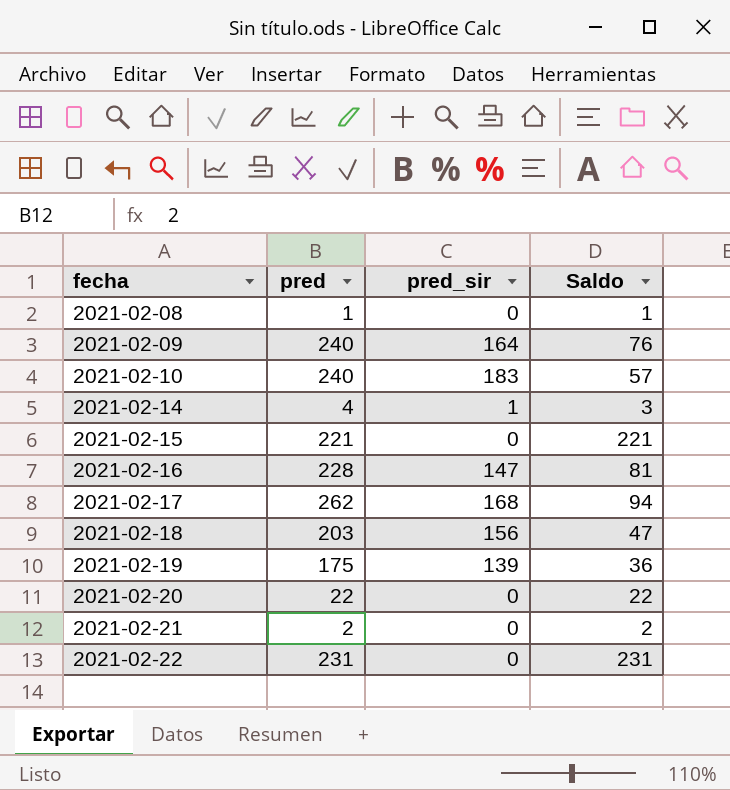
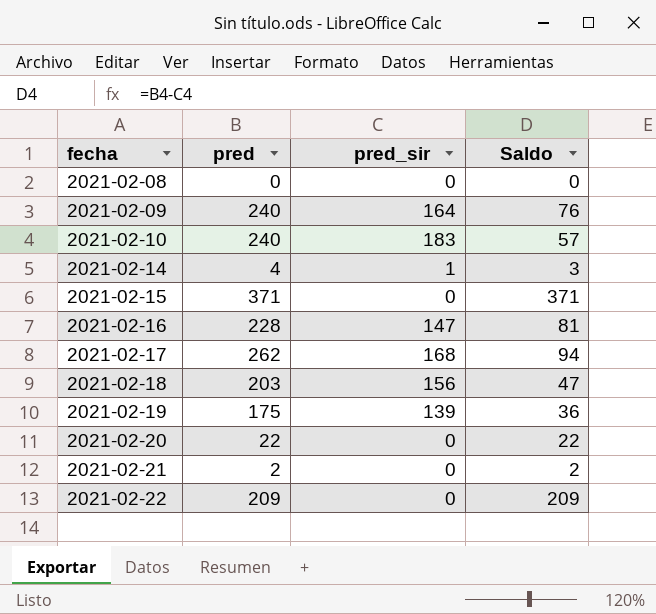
2021-02-08 | pred: 1 -> 0
2021-02-08 | Saldo: 1 -> 0
2021-02-15 | pred: 221 -> 371
2021-02-15 | Saldo: 221 -> 371
2021-02-22 | pred: 231 -> 209
2021-02-22 | Saldo: 231 -> 209

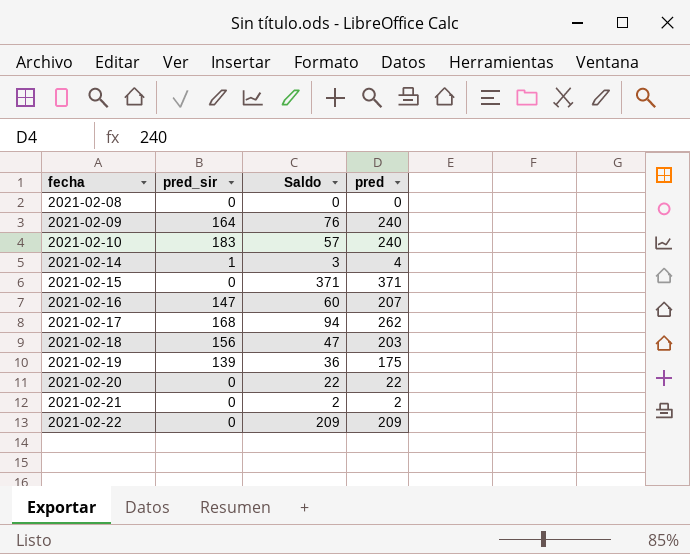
column pred | position: 2 -> 4
2021-02-16 | Saldo: 81 -> 60
2021-02-16 | pred: 228 -> 207

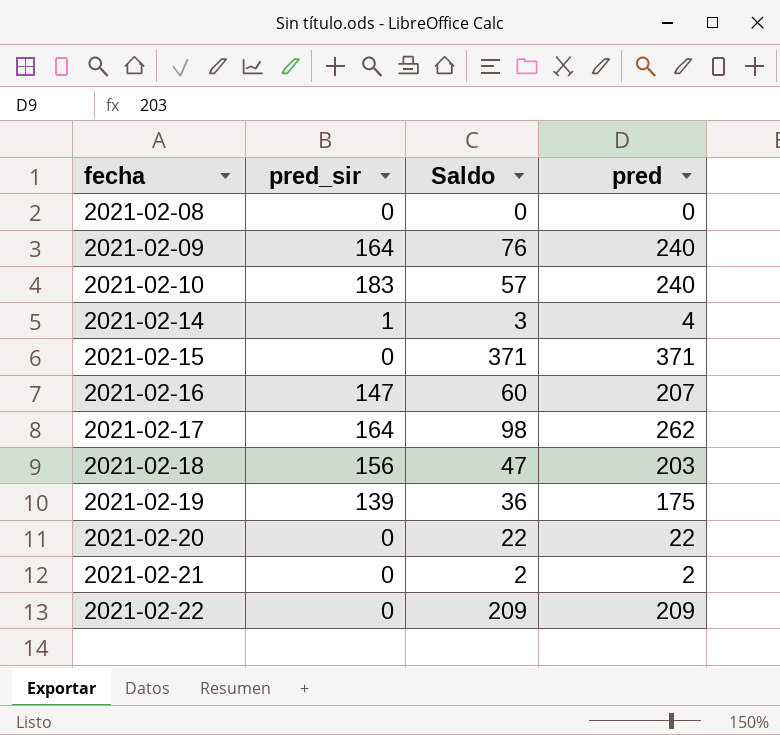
2021-02-17 | pred_sir: 168 -> 164
2021-02-17 | Saldo: 94 -> 98

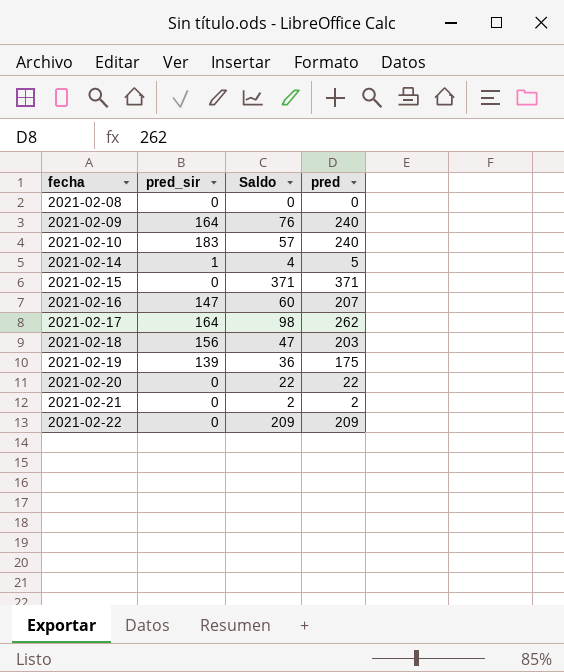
2021-02-14 | Saldo: 3 -> 4
2021-02-14 | pred: 4 -> 5

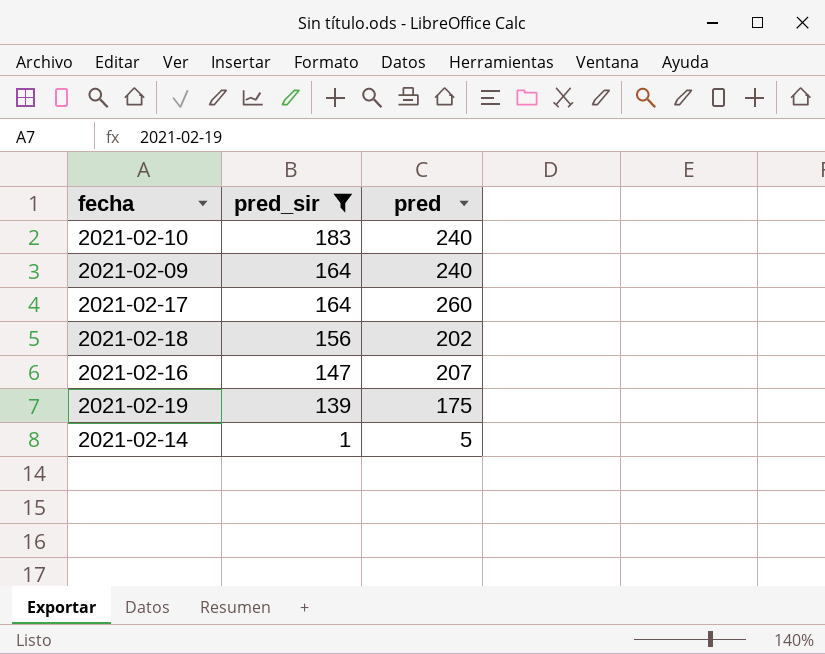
filter: none -> pred_sir != 0
row order: fecha ascending -> pred_sir descending
column Saldo | formula: [pred] - [pred_sir] -> none
2021-02-17 | pred: 262 -> 260
2021-02-18 | pred: 203 -> 202

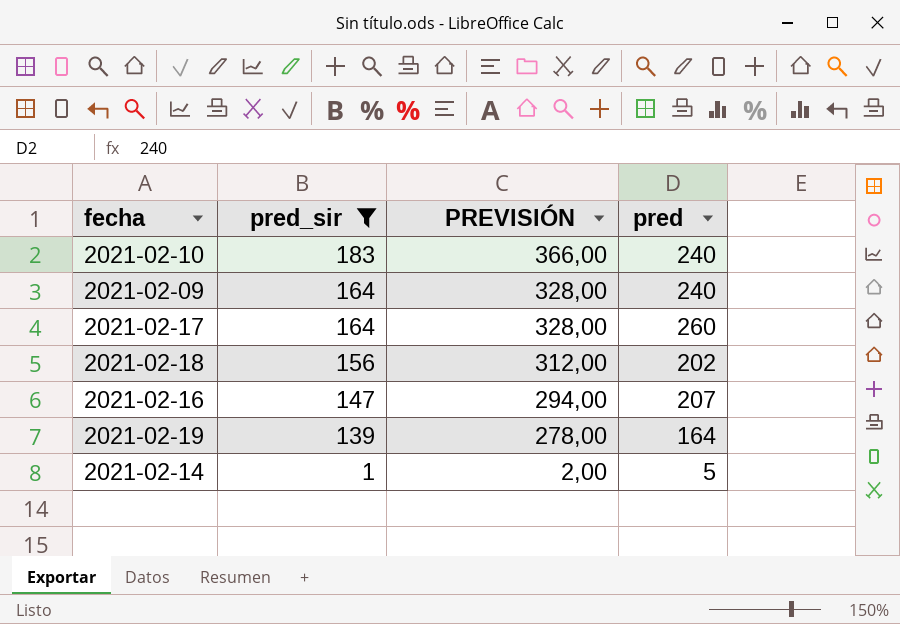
column PREVISIÓN | formula: none -> [pred_sir] * 2
2021-02-19 | pred: 175 -> 164

